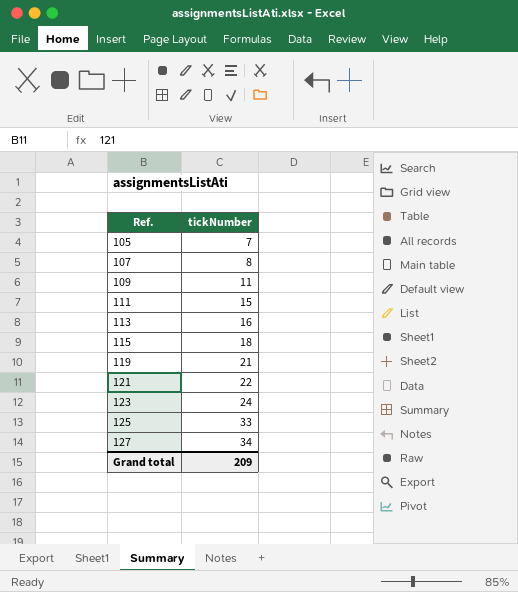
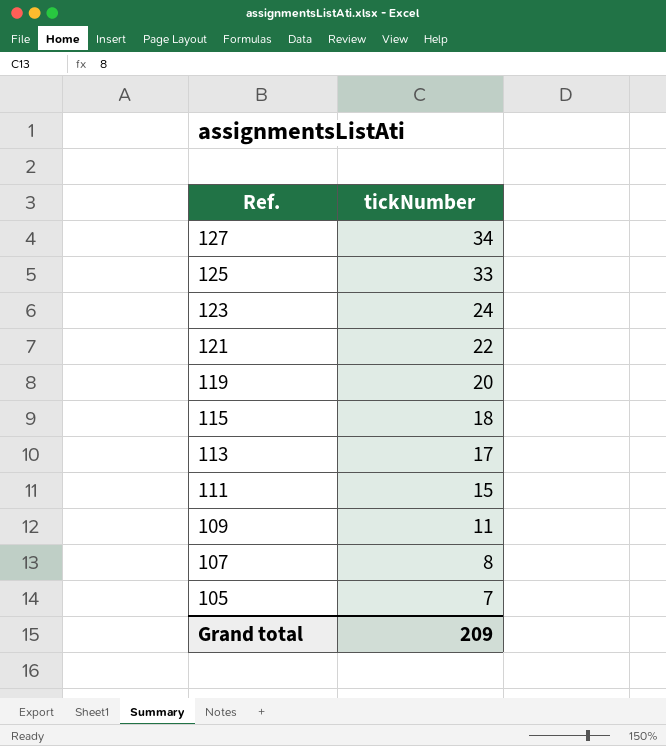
row order: Ref. ascending -> Ref. descending
119 | tickNumber: 21 -> 20
113 | tickNumber: 16 -> 17

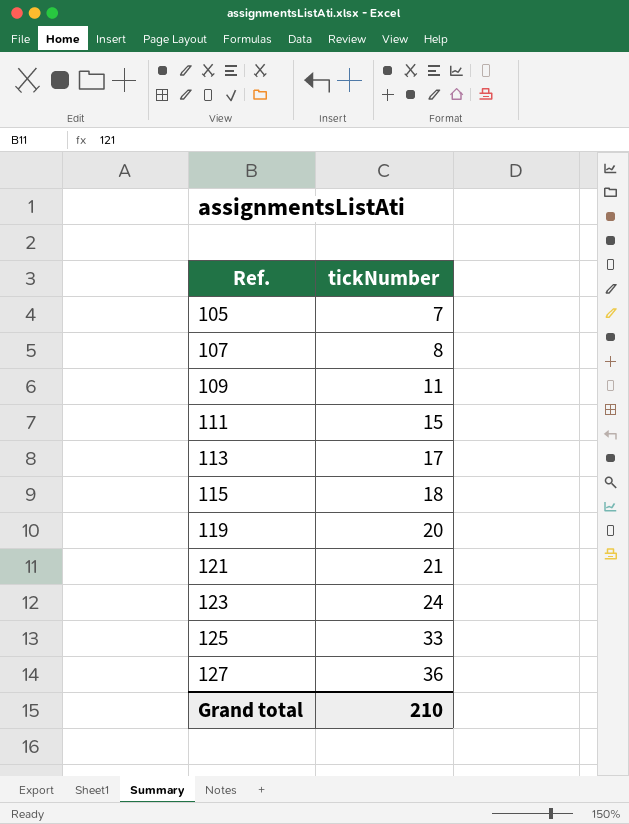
row order: Ref. descending -> Ref. ascending
121 | tickNumber: 22 -> 21
127 | tickNumber: 34 -> 36
Grand total | tickNumber: 209 -> 210

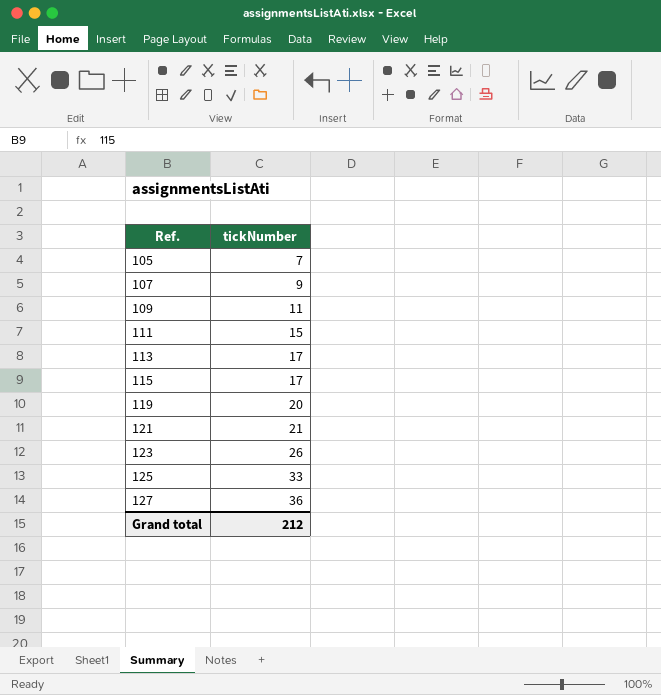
107 | tickNumber: 8 -> 9
115 | tickNumber: 18 -> 17
123 | tickNumber: 24 -> 26
Grand total | tickNumber: 210 -> 212

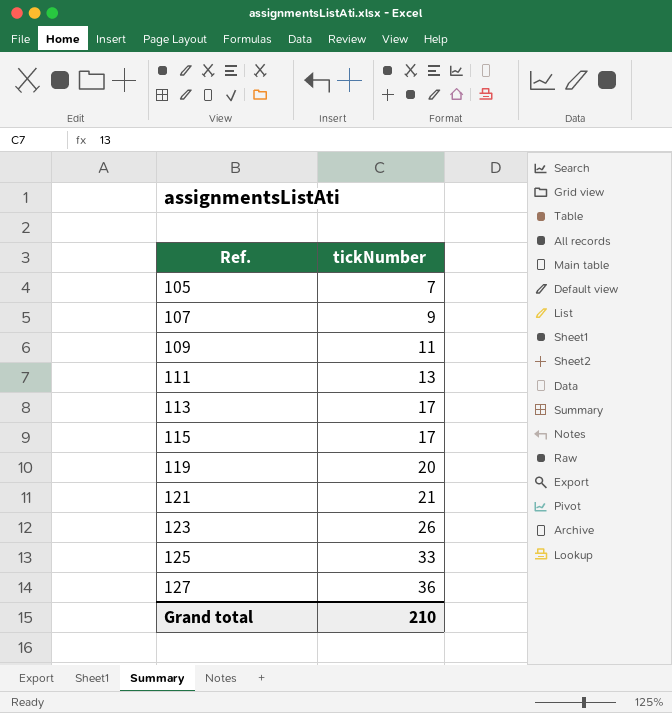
111 | tickNumber: 15 -> 13
Grand total | tickNumber: 212 -> 210

